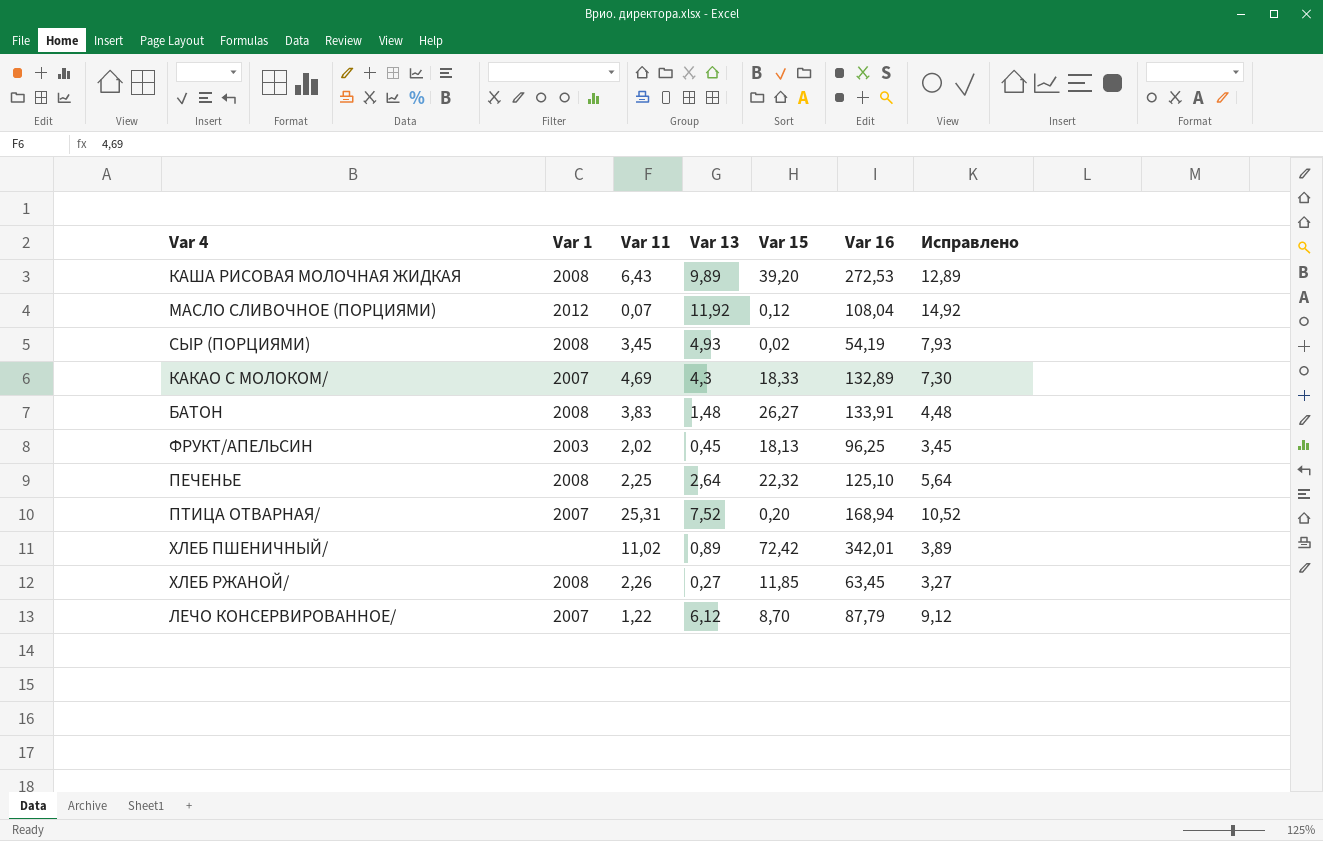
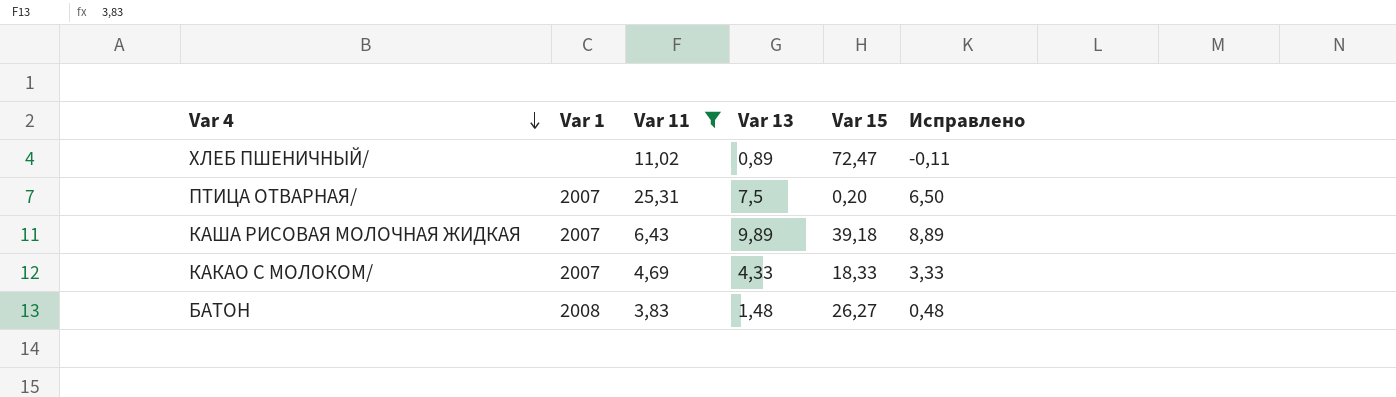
filter: none -> Var 11 >= 3,83
row order: none -> Var 4 descending
column Var 16 | position: 6 -> none
column Исправлено | formula: [Var 13] + 3 -> [Var 13] - 1
ХЛЕБ ПШЕНИЧНЫЙ/ | Var 15: 72,42 -> 72,47
ПТИЦА ОТВАРНАЯ/ | Var 13: 7,52 -> 7,5
КАША РИСОВАЯ МОЛОЧНАЯ ЖИДКАЯ | Var 1: 2008 -> 2007
КАША РИСОВАЯ МОЛОЧНАЯ ЖИДКАЯ | Var 15: 39,20 -> 39,18
КАКАО С МОЛОКОМ/ | Var 13: 4,3 -> 4,33

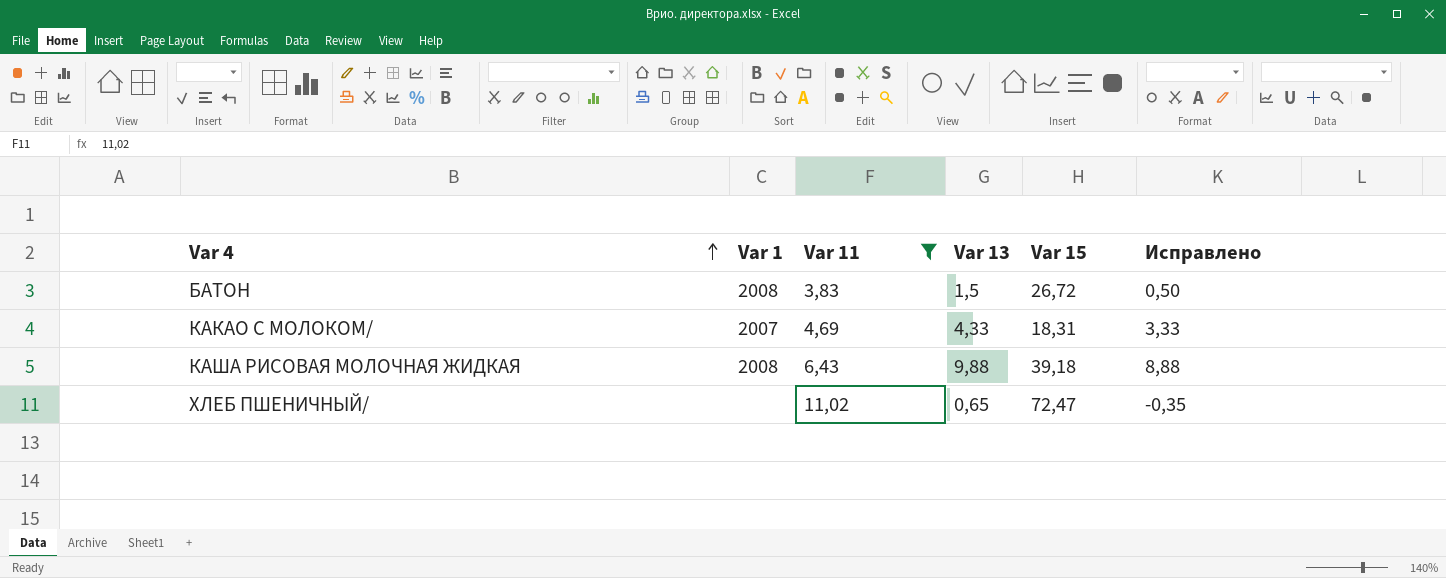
row order: Var 4 descending -> Var 4 ascending
row ПТИЦА ОТВАРНАЯ/: 2007 | 25,31 | 7,5 | 0,20 | 6,50 -> none
БАТОН | Var 13: 1,48 -> 1,5
БАТОН | Var 15: 26,27 -> 26,72
БАТОН | Исправлено: 0,48 -> 0,50
КАКАО С МОЛОКОМ/ | Var 15: 18,33 -> 18,31
КАША РИСОВАЯ МОЛОЧНАЯ ЖИДКАЯ | Var 1: 2007 -> 2008
КАША РИСОВАЯ МОЛОЧНАЯ ЖИДКАЯ | Var 13: 9,89 -> 9,88
КАША РИСОВАЯ МОЛОЧНАЯ ЖИДКАЯ | Исправлено: 8,89 -> 8,88
ХЛЕБ ПШЕНИЧНЫЙ/ | Var 13: 0,89 -> 0,65
ХЛЕБ ПШЕНИЧНЫЙ/ | Исправлено: -0,11 -> -0,35

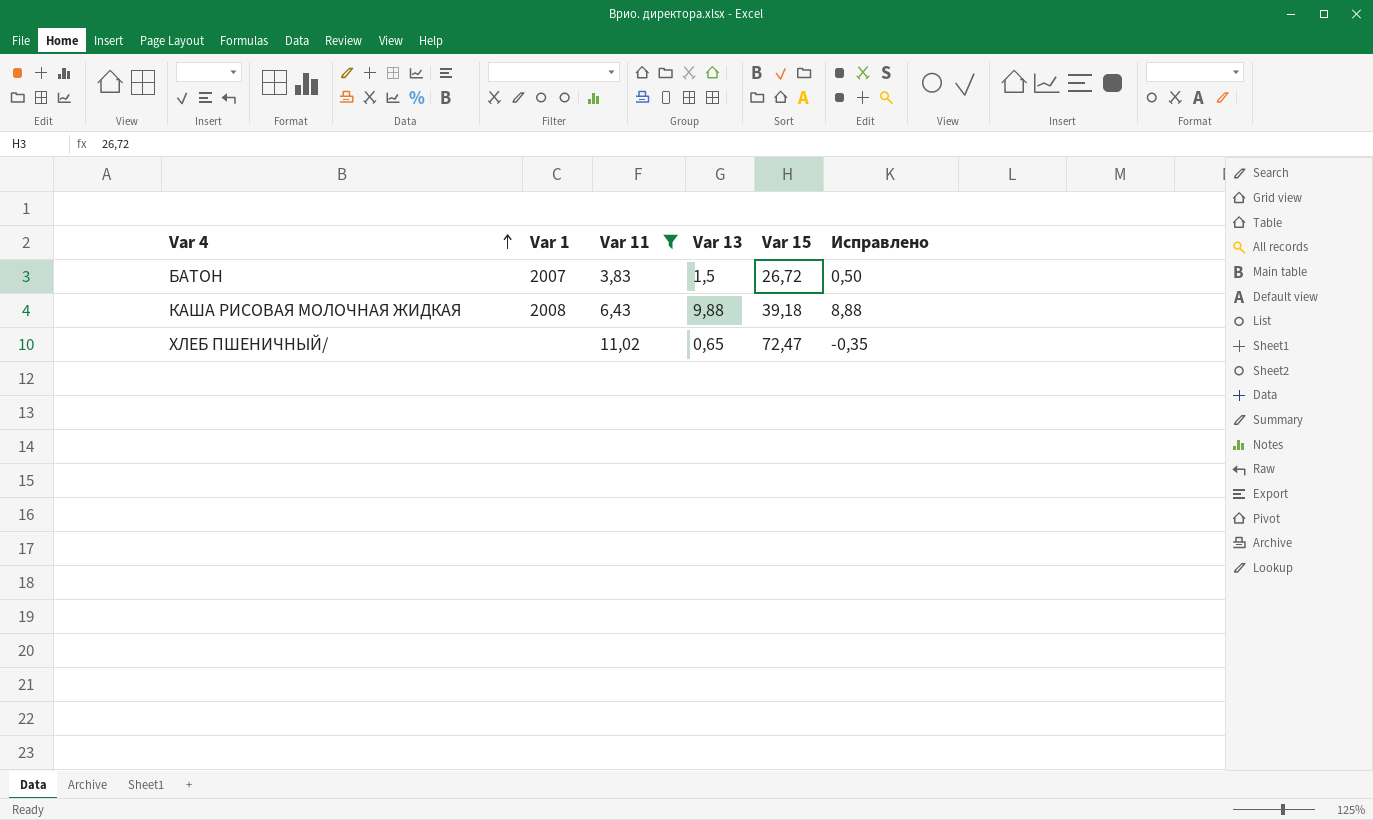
row КАКАО С МОЛОКОМ/: 2007 | 4,69 | 4,33 | 18,31 | 3,33 -> none
БАТОН | Var 1: 2008 -> 2007

